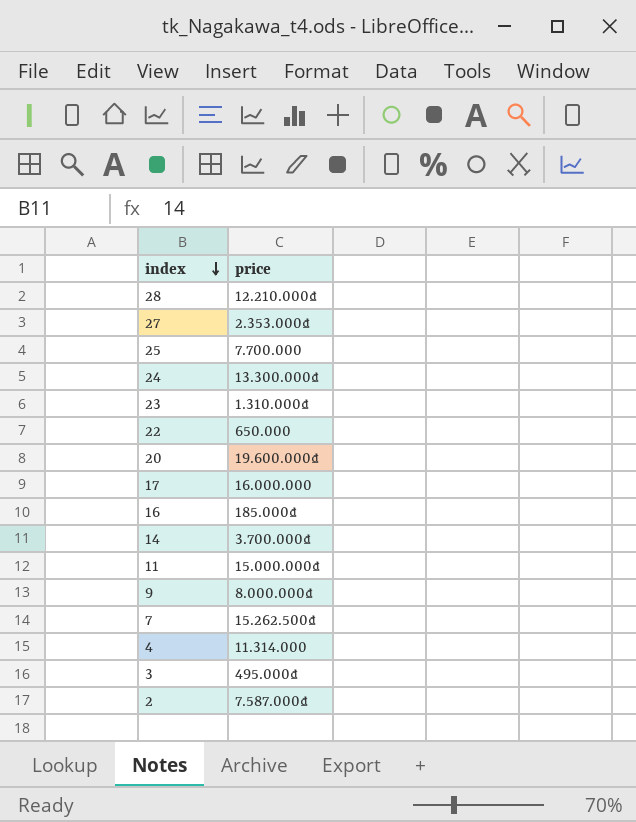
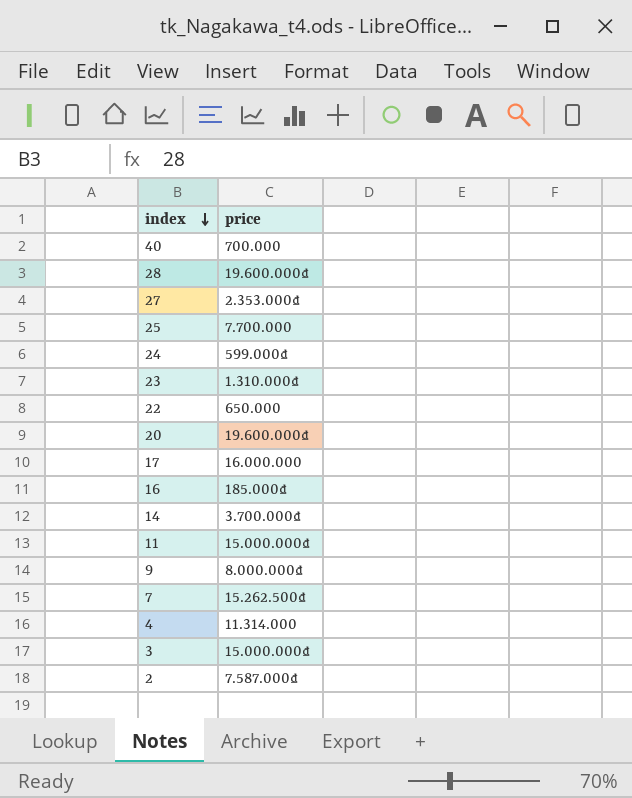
row 40: none -> 700.000
28 | price: 12.210.000₫ -> 19.600.000₫
24 | price: 13.300.000₫ -> 599.000₫
3 | price: 495.000₫ -> 15.000.000₫

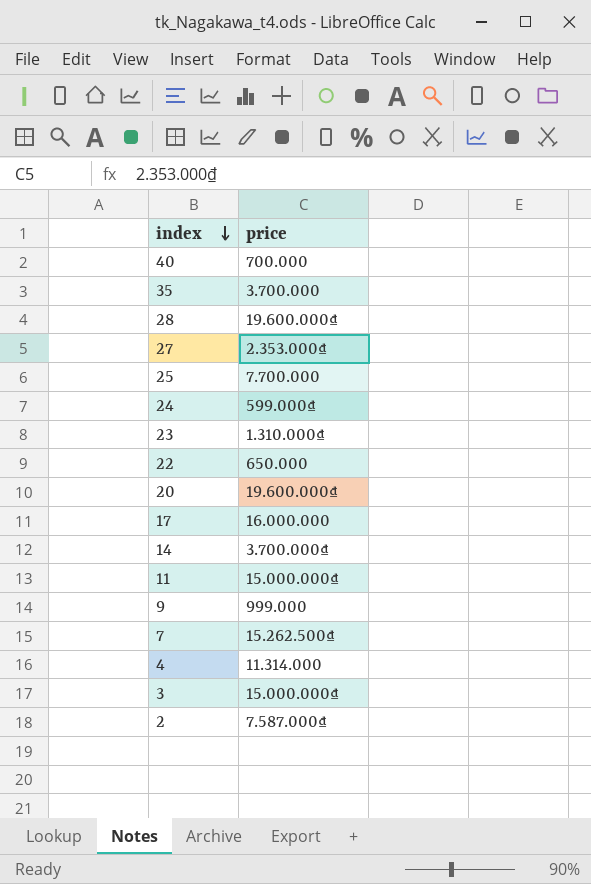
row 16: 185.000₫ -> none
row 35: none -> 3.700.000
9 | price: 8.000.000₫ -> 999.000

